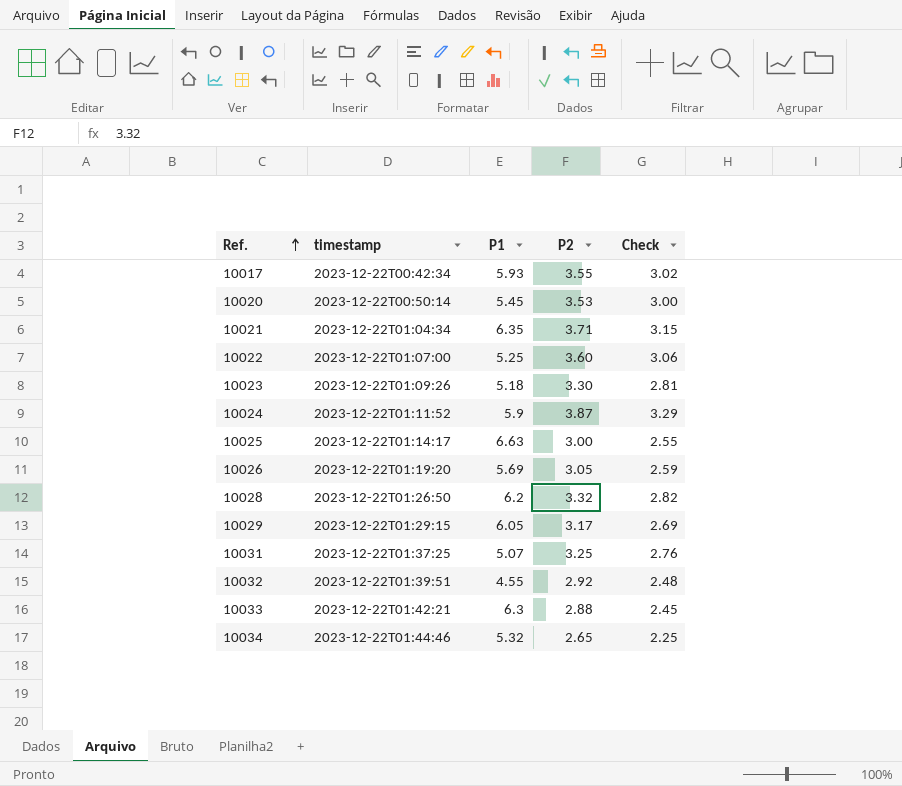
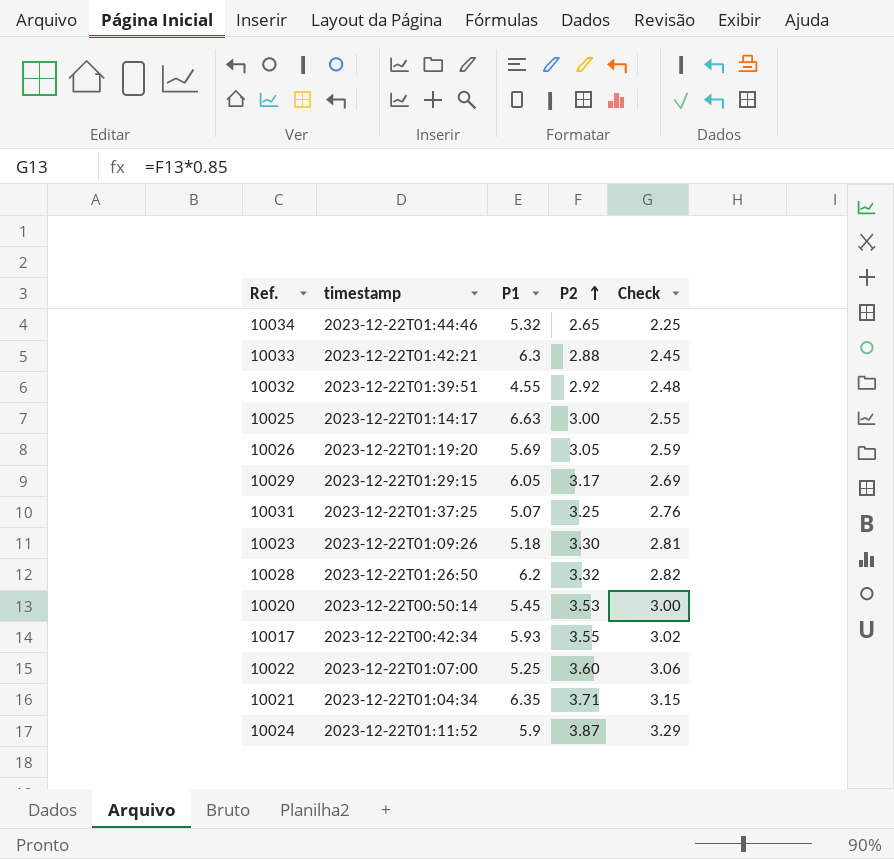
row order: Ref. ascending -> P2 ascending

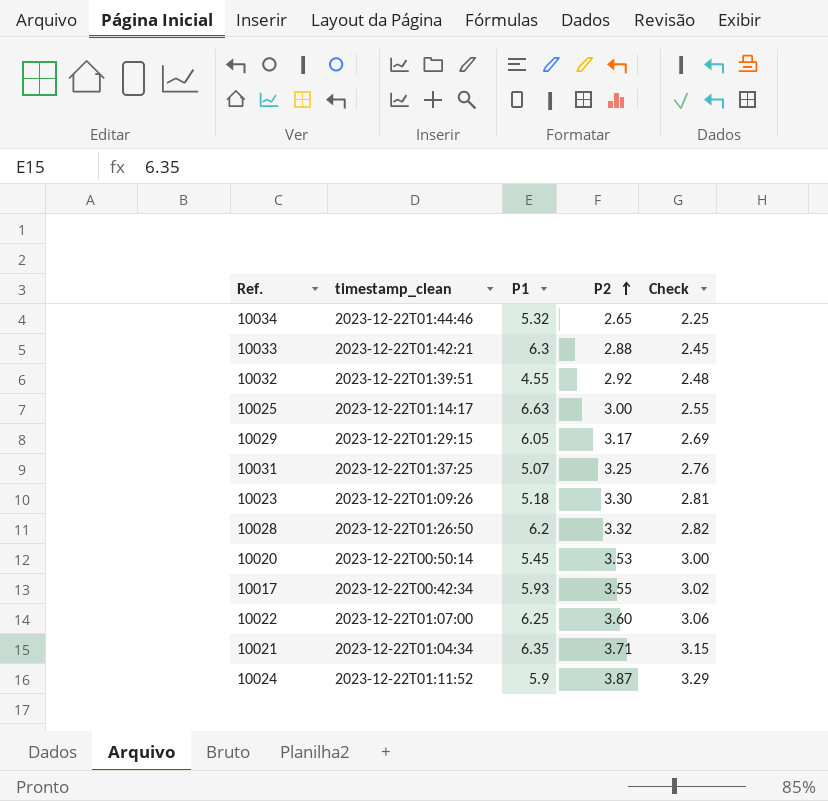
column name: timestamp -> timestamp_clean
row 10026: 2023-12-22T01:19:20 | 5.69 | 3.05 | 2.59 -> none
10022 | P1: 5.25 -> 6.25

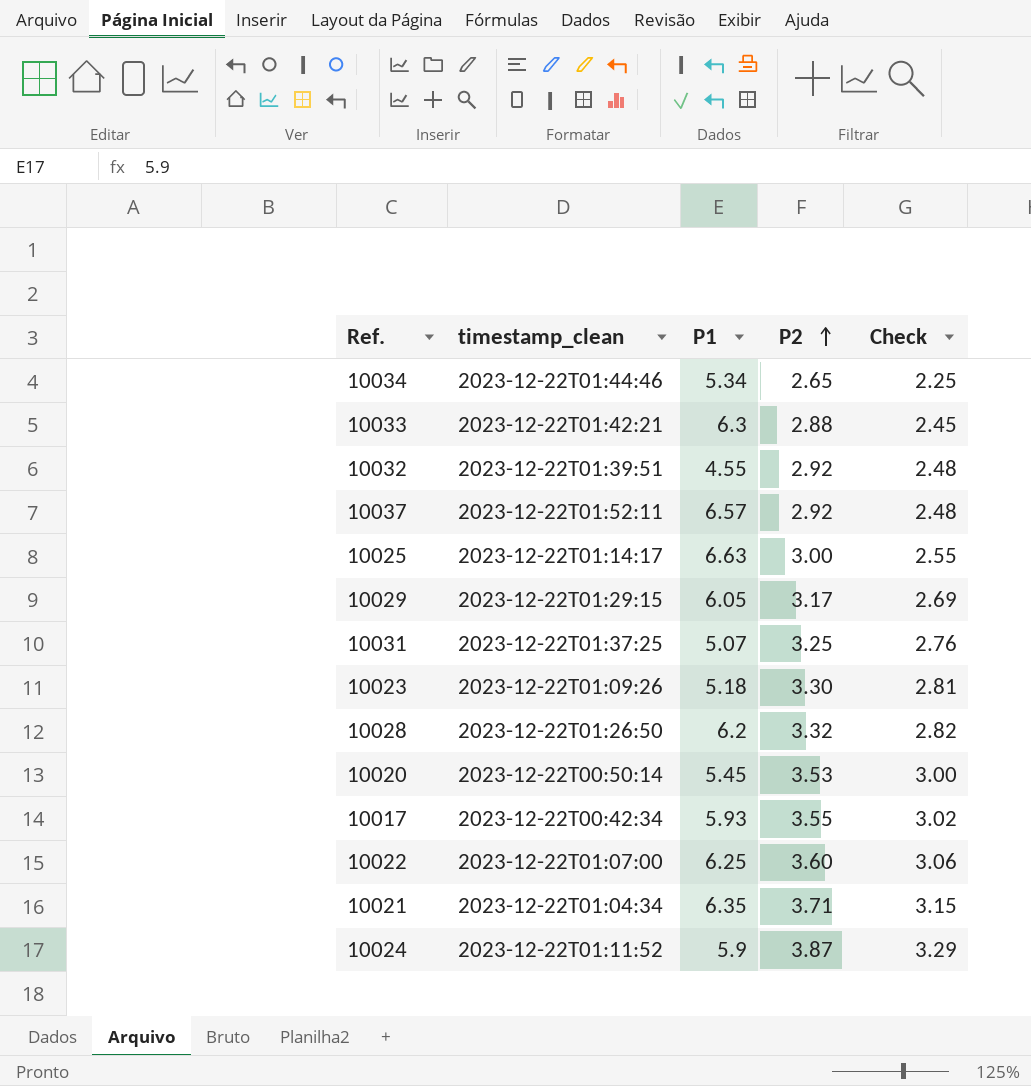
10034 | P1: 5.32 -> 5.34
row 10037: none -> 2023-12-22T01:52:11 | 6.57 | 2.92 | 2.48

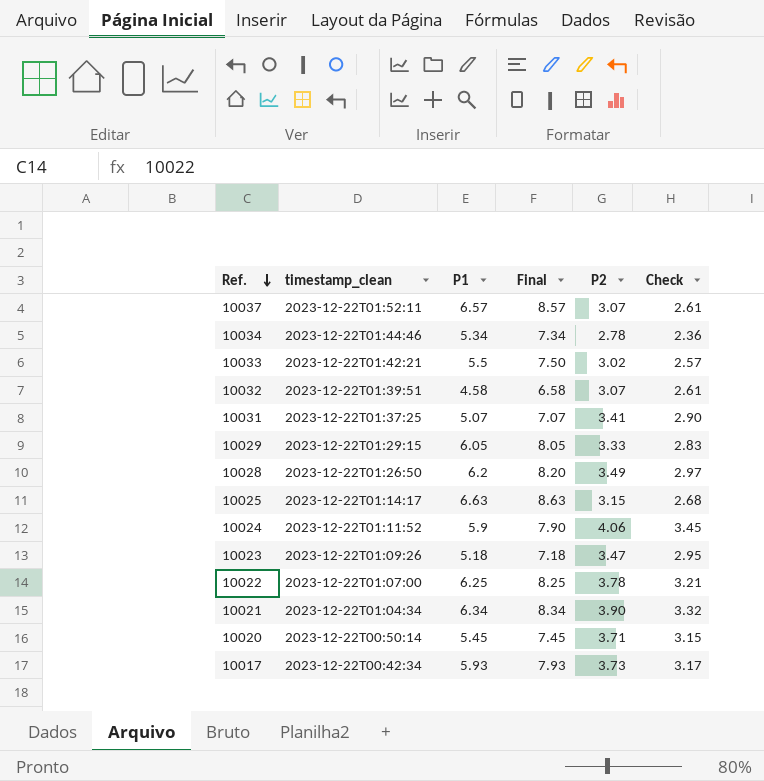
row order: P2 ascending -> Ref. descending
column Final | formula: none -> [P1] + 2
10037 | P2: 2.92 -> 3.07
10037 | Check: 2.48 -> 2.61
10034 | P2: 2.65 -> 2.78
10034 | Check: 2.25 -> 2.36
10033 | P1: 6.3 -> 5.5
10033 | P2: 2.88 -> 3.02
10033 | Check: 2.45 -> 2.57
10032 | P1: 4.55 -> 4.58
10032 | P2: 2.92 -> 3.07
10032 | Check: 2.48 -> 2.61
10031 | P2: 3.25 -> 3.41
10031 | Check: 2.76 -> 2.90
10029 | P2: 3.17 -> 3.33
10029 | Check: 2.69 -> 2.83
10028 | P2: 3.32 -> 3.49
10028 | Check: 2.82 -> 2.97
10025 | P2: 3.00 -> 3.15
10025 | Check: 2.55 -> 2.68
10024 | P2: 3.87 -> 4.06
10024 | Check: 3.29 -> 3.45
10023 | P2: 3.30 -> 3.47
10023 | Check: 2.81 -> 2.95
10022 | P2: 3.60 -> 3.78
10022 | Check: 3.06 -> 3.21
10021 | P1: 6.35 -> 6.34
10021 | P2: 3.71 -> 3.90
10021 | Check: 3.15 -> 3.32
10020 | P2: 3.53 -> 3.71
10020 | Check: 3.00 -> 3.15
10017 | P2: 3.55 -> 3.73
10017 | Check: 3.02 -> 3.17

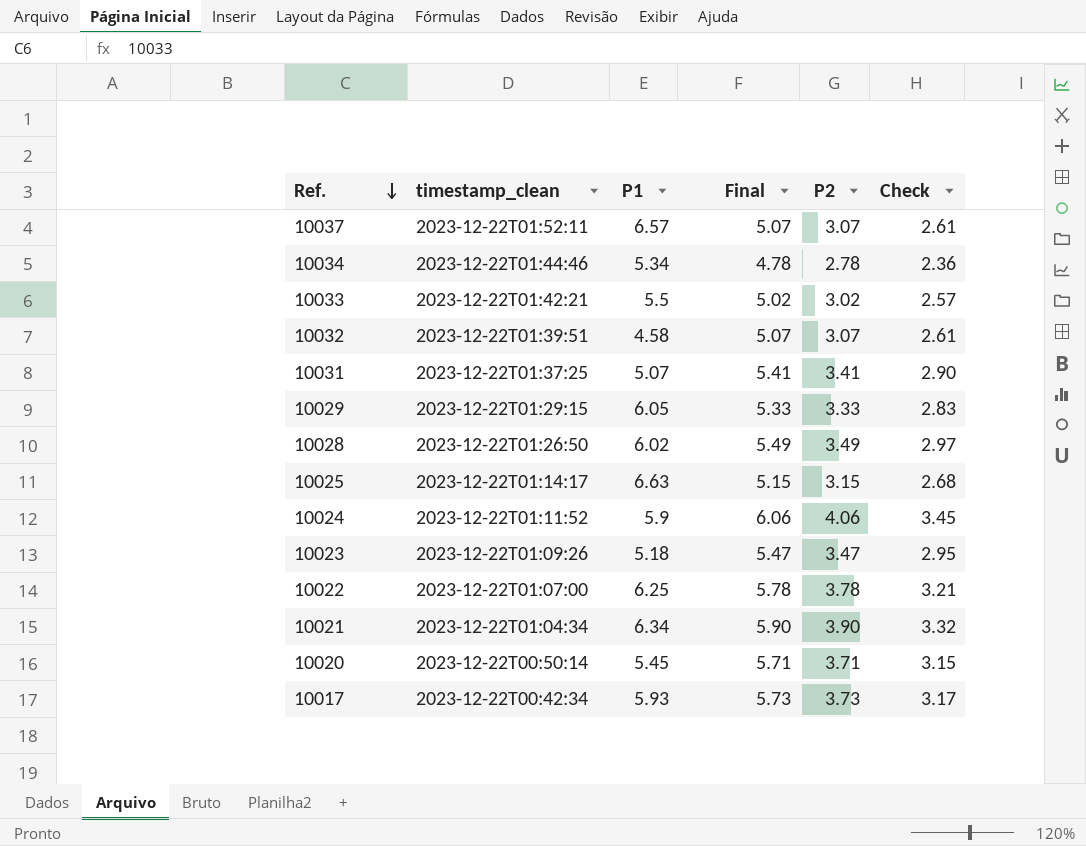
column Final | formula: [P1] + 2 -> [P2] + 2
10028 | P1: 6.2 -> 6.02

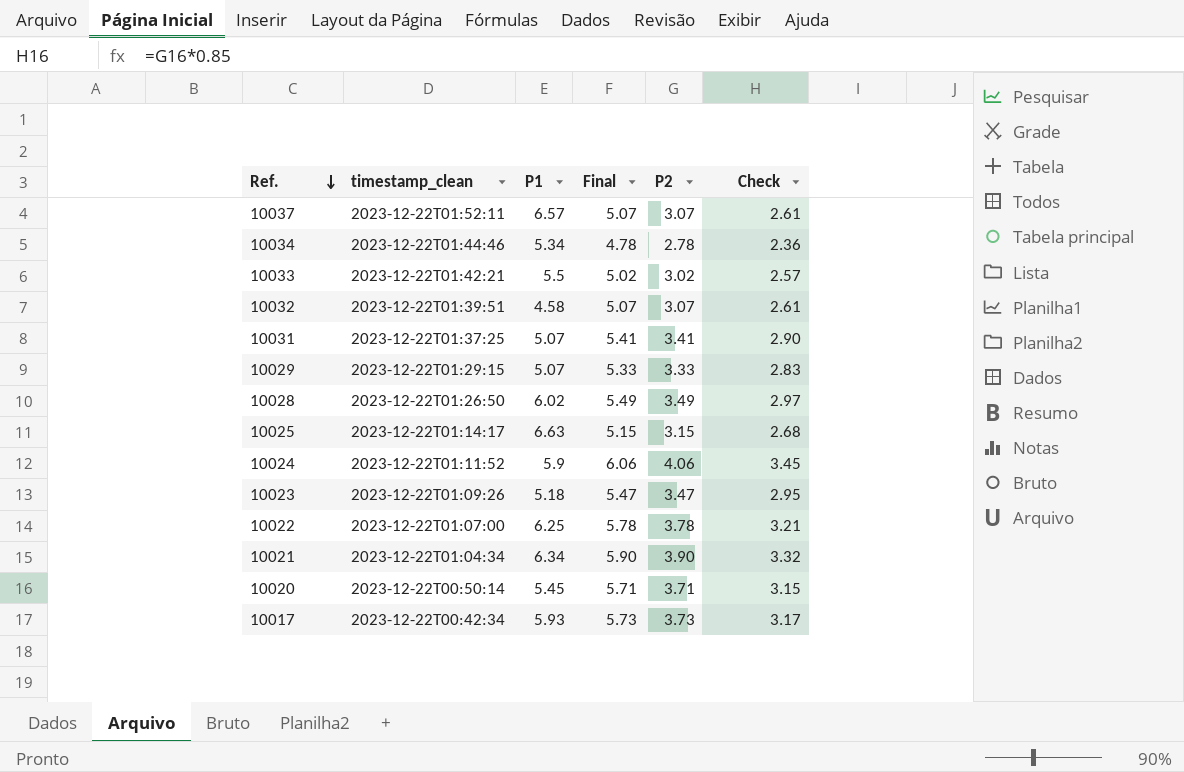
10029 | P1: 6.05 -> 5.07

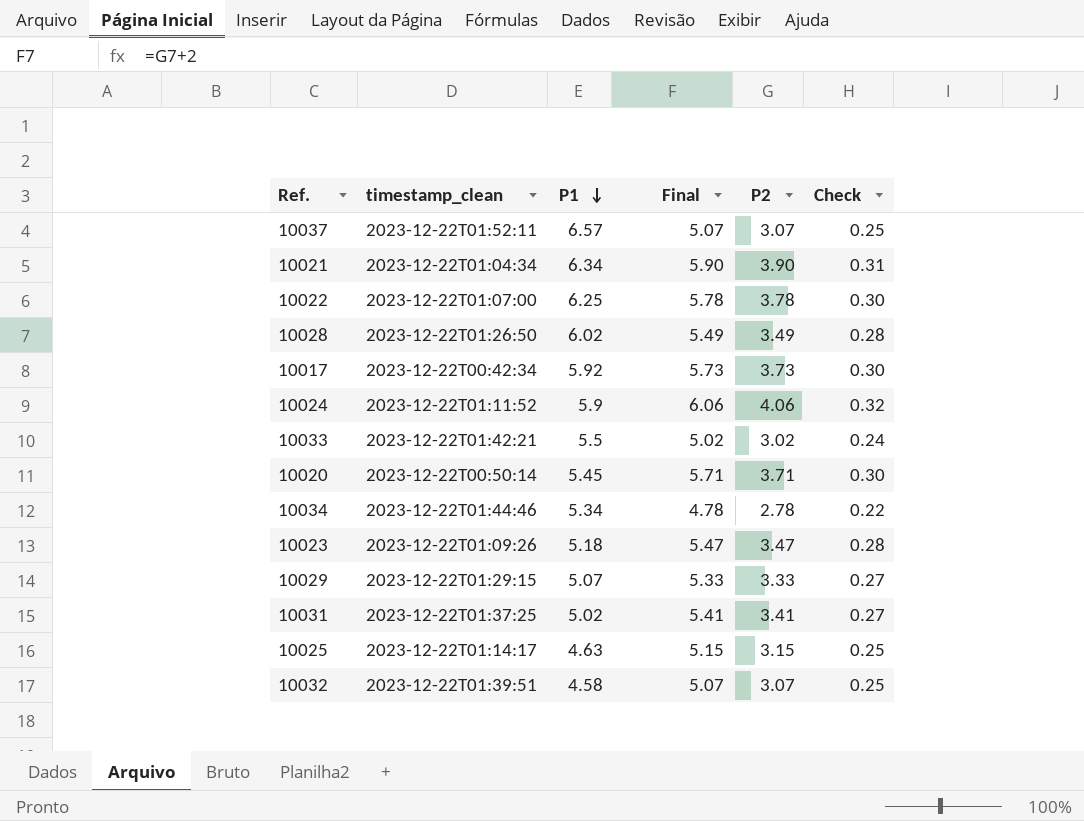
row order: Ref. descending -> P1 descending
column Check | formula: [P2] * 0.85 -> [P2] * 0.08
10017 | P1: 5.93 -> 5.92
10031 | P1: 5.07 -> 5.02
10025 | P1: 6.63 -> 4.63

